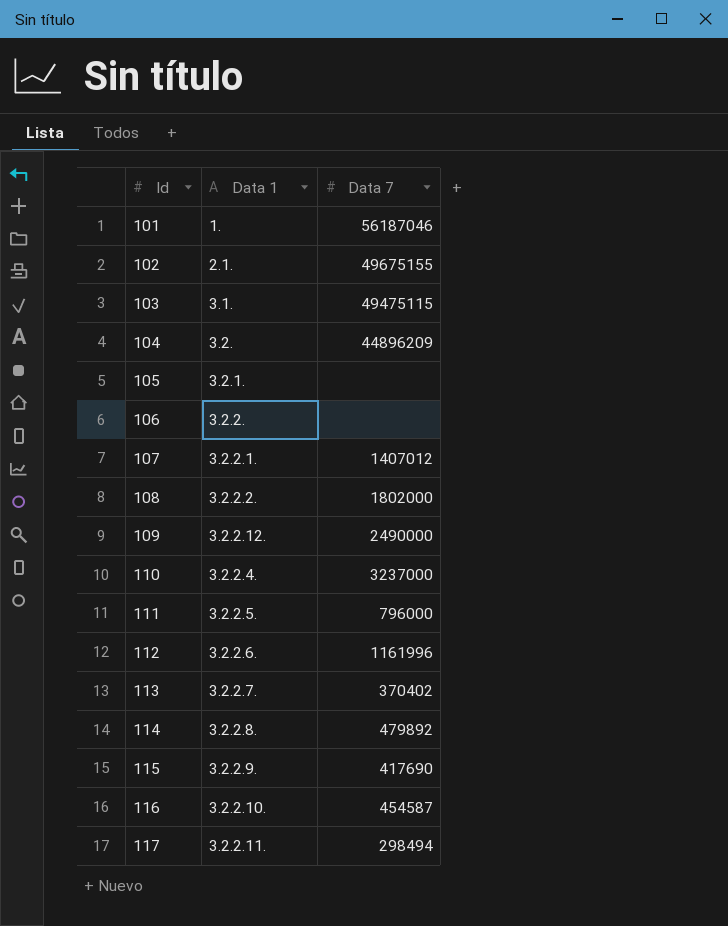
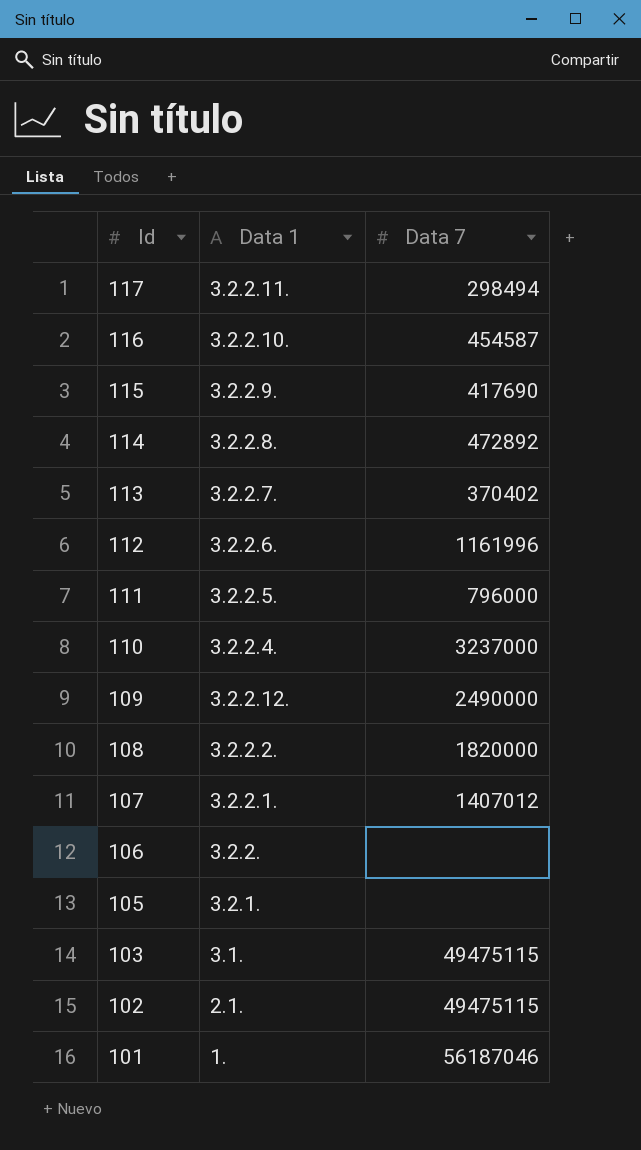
row order: Id ascending -> Id descending
row 104: 3.2. | 44896209 -> none
114 | Data 7: 479892 -> 472892
108 | Data 7: 1802000 -> 1820000
102 | Data 7: 49675155 -> 49475115

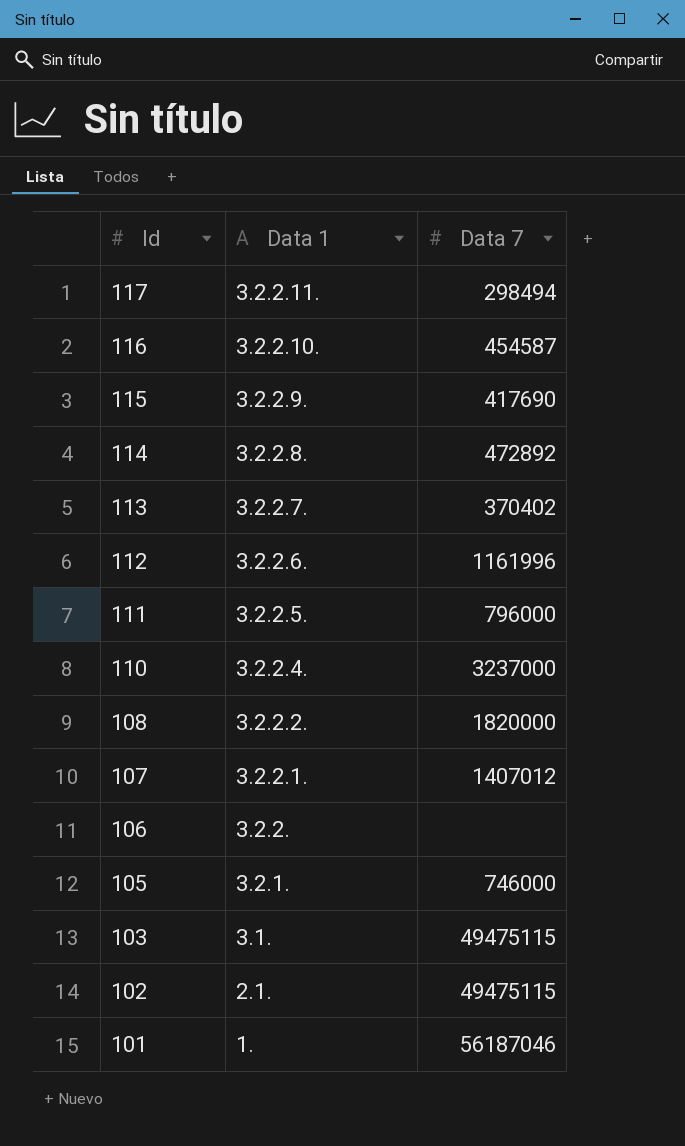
row 109: 3.2.2.12. | 2490000 -> none
105 | Data 7: none -> 746000

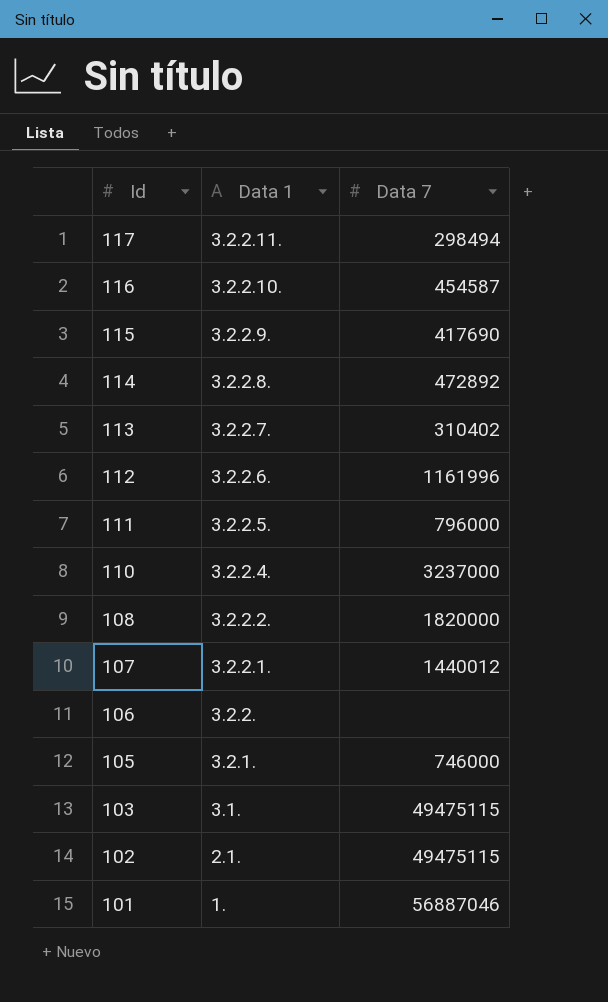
113 | Data 7: 370402 -> 310402
107 | Data 7: 1407012 -> 1440012
101 | Data 7: 56187046 -> 56887046

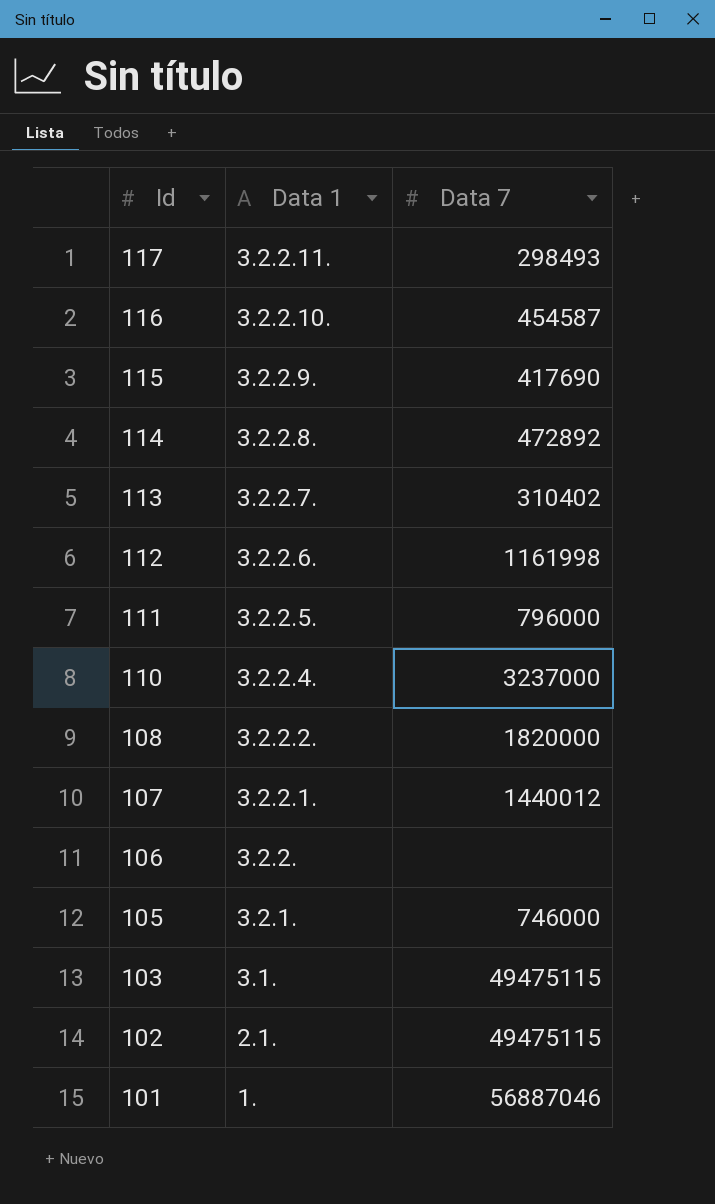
117 | Data 7: 298494 -> 298493
112 | Data 7: 1161996 -> 1161998

